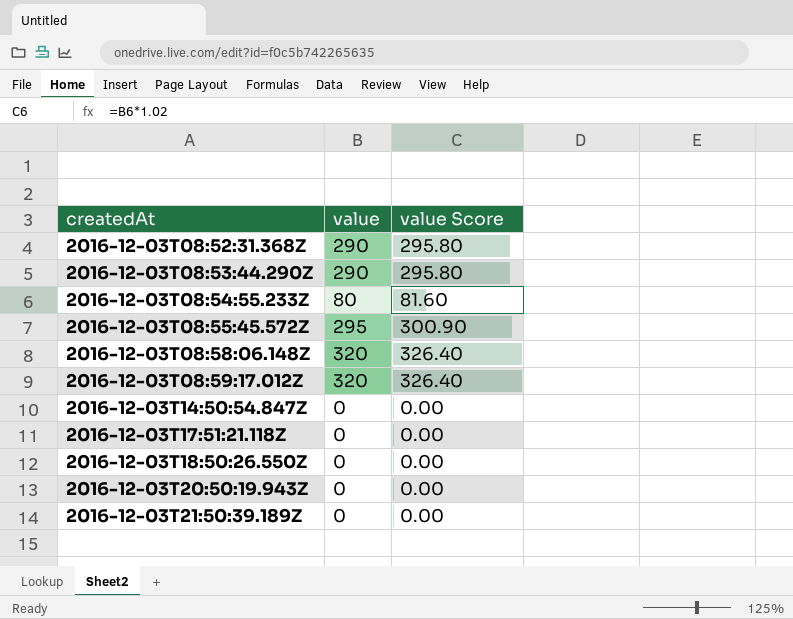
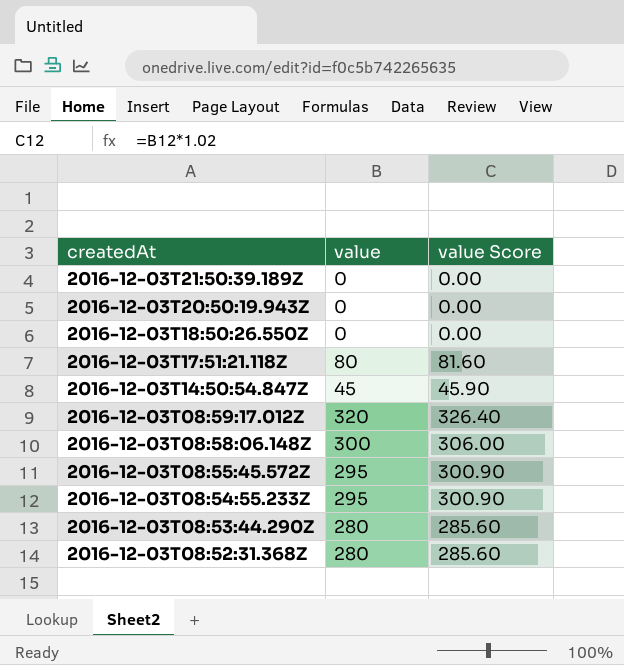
row order: createdAt ascending -> createdAt descending
2016-12-03T17:51:21.118Z | value: 0 -> 80
2016-12-03T17:51:21.118Z | value Score: 0.00 -> 81.60
2016-12-03T14:50:54.847Z | value: 0 -> 45
2016-12-03T14:50:54.847Z | value Score: 0.00 -> 45.90
2016-12-03T08:58:06.148Z | value: 320 -> 300
2016-12-03T08:58:06.148Z | value Score: 326.40 -> 306.00
2016-12-03T08:54:55.233Z | value: 80 -> 295
2016-12-03T08:54:55.233Z | value Score: 81.60 -> 300.90
2016-12-03T08:53:44.290Z | value: 290 -> 280
2016-12-03T08:53:44.290Z | value Score: 295.80 -> 285.60
2016-12-03T08:52:31.368Z | value: 290 -> 280
2016-12-03T08:52:31.368Z | value Score: 295.80 -> 285.60

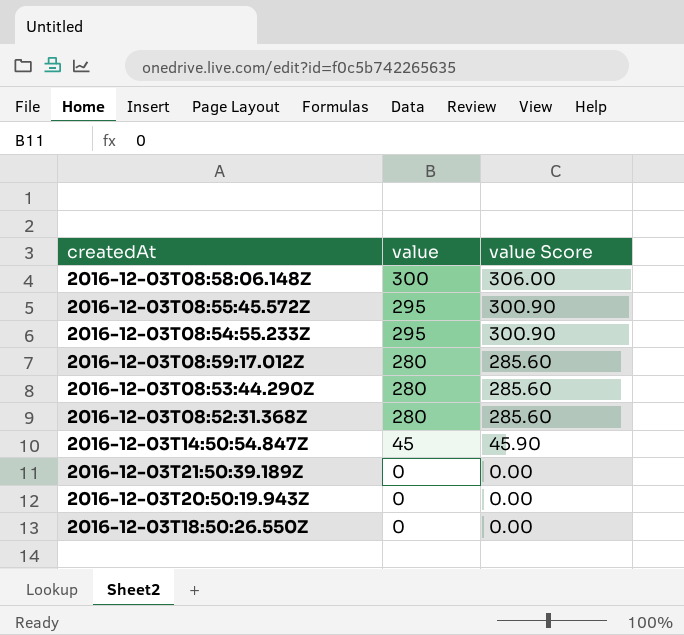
row order: createdAt descending -> value descending
row 2016-12-03T17:51:21.118Z: 80 | 81.60 -> none
2016-12-03T08:59:17.012Z | value: 320 -> 280
2016-12-03T08:59:17.012Z | value Score: 326.40 -> 285.60

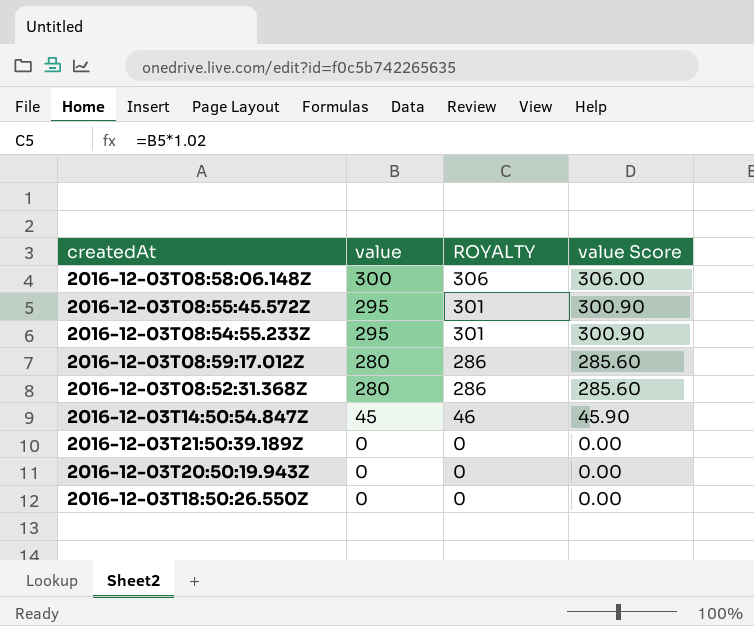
column ROYALTY | formula: none -> [value] * 1.02
row 2016-12-03T08:53:44.290Z: 280 | 285.60 -> none

